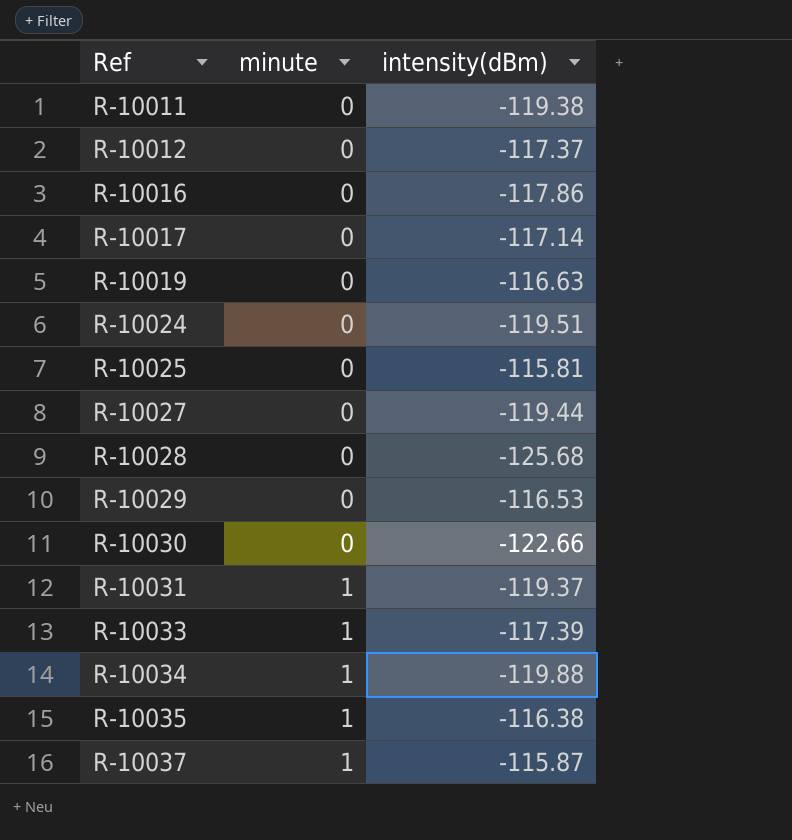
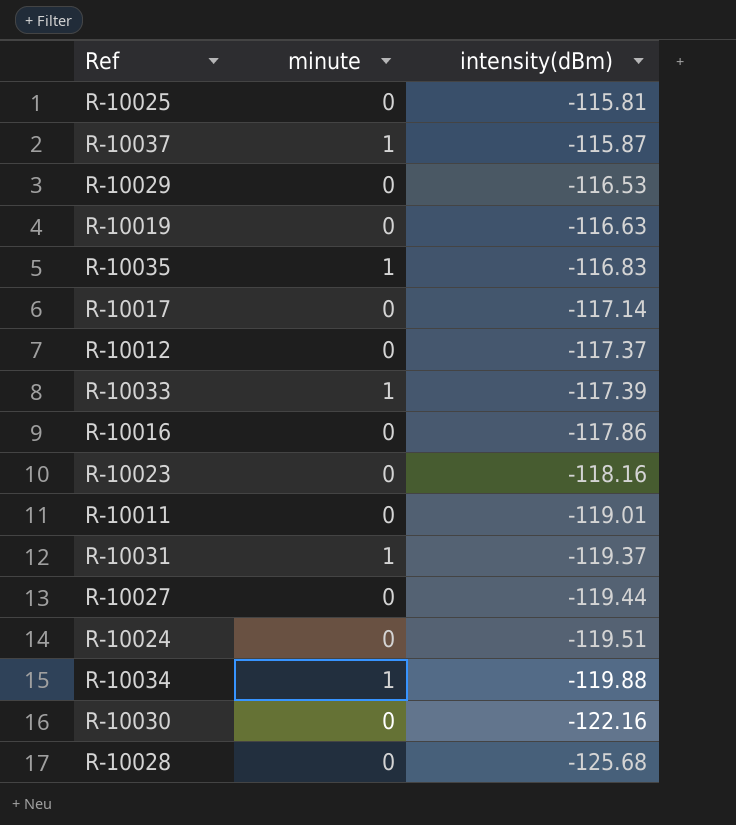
row order: Ref ascending -> intensity(dBm) descending
R-10035 | intensity(dBm): -116.38 -> -116.83
row R-10023: none -> 0 | -118.16
R-10011 | intensity(dBm): -119.38 -> -119.01
R-10030 | intensity(dBm): -122.66 -> -122.16

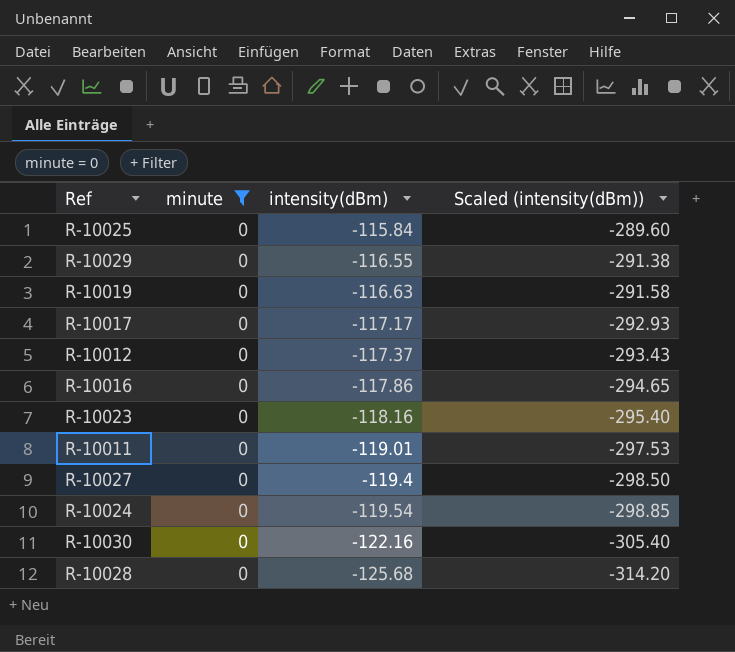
filter: none -> minute = 0
column Scaled (intensity(dBm)) | formula: none -> [intensity(dBm)] * 2.5
R-10025 | intensity(dBm): -115.81 -> -115.84
R-10029 | intensity(dBm): -116.53 -> -116.55
R-10017 | intensity(dBm): -117.14 -> -117.17
R-10027 | intensity(dBm): -119.44 -> -119.4
R-10024 | intensity(dBm): -119.51 -> -119.54

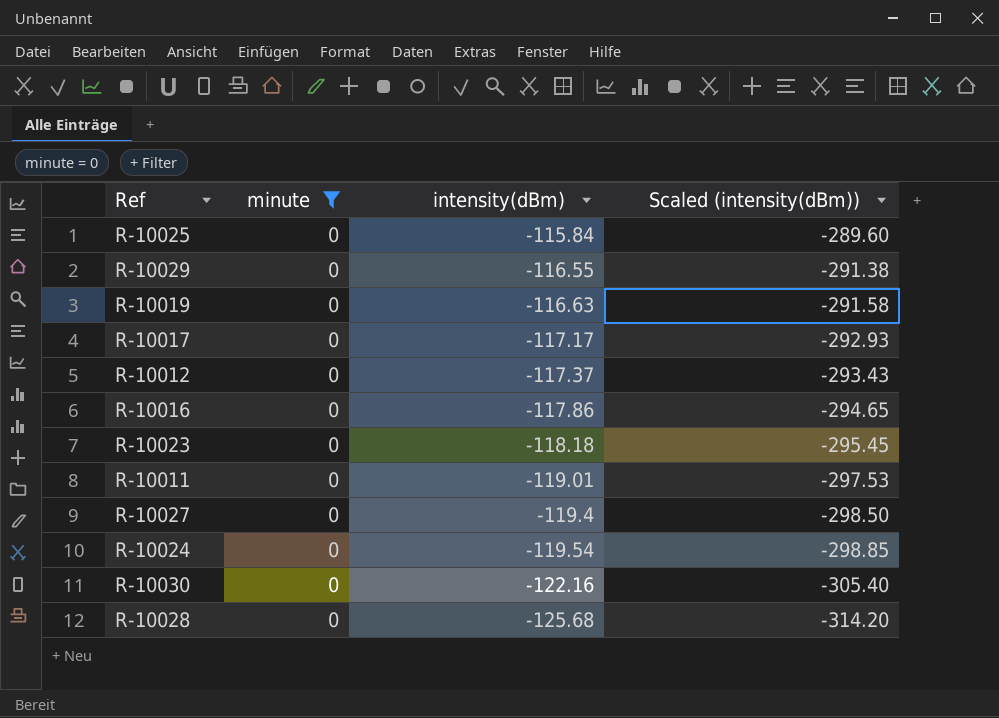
R-10023 | intensity(dBm): -118.16 -> -118.18
R-10023 | Scaled (intensity(dBm)): -295.40 -> -295.45

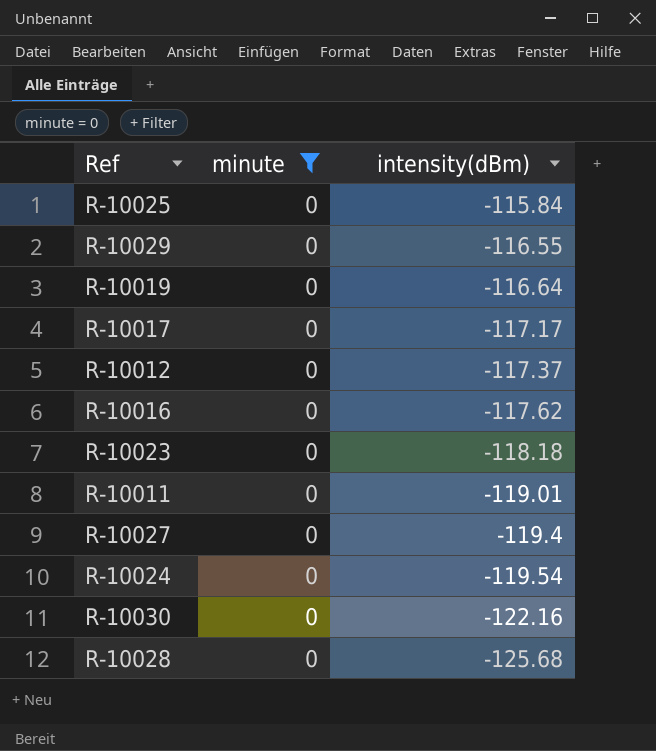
column Scaled (intensity(dBm)) | formula: [intensity(dBm)] * 2.5 -> none
R-10019 | intensity(dBm): -116.63 -> -116.64
R-10016 | intensity(dBm): -117.86 -> -117.62

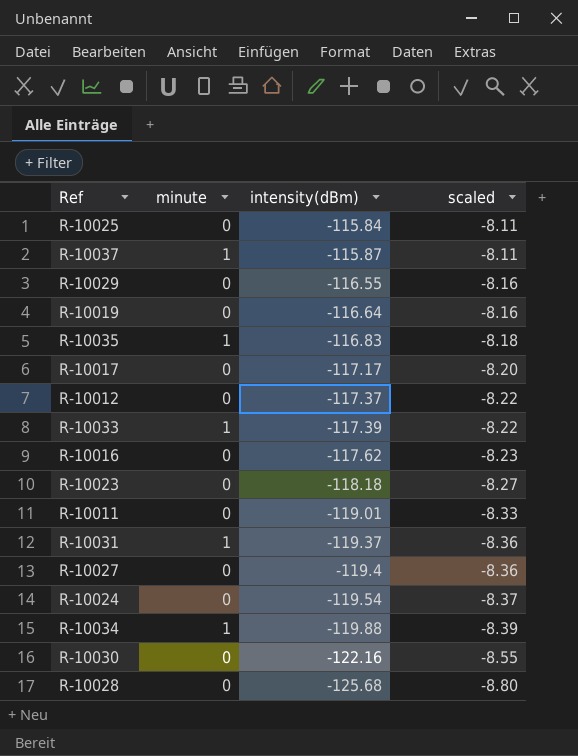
filter: minute = 0 -> none
column scaled | formula: none -> [intensity(dBm)] * 0.07

